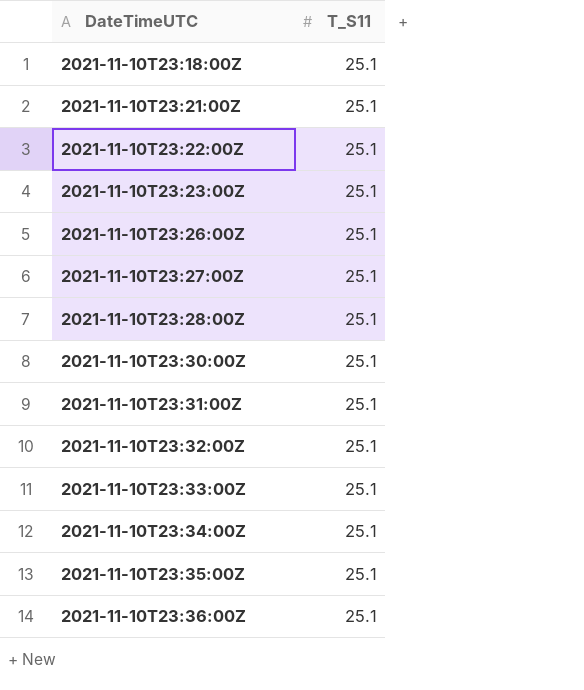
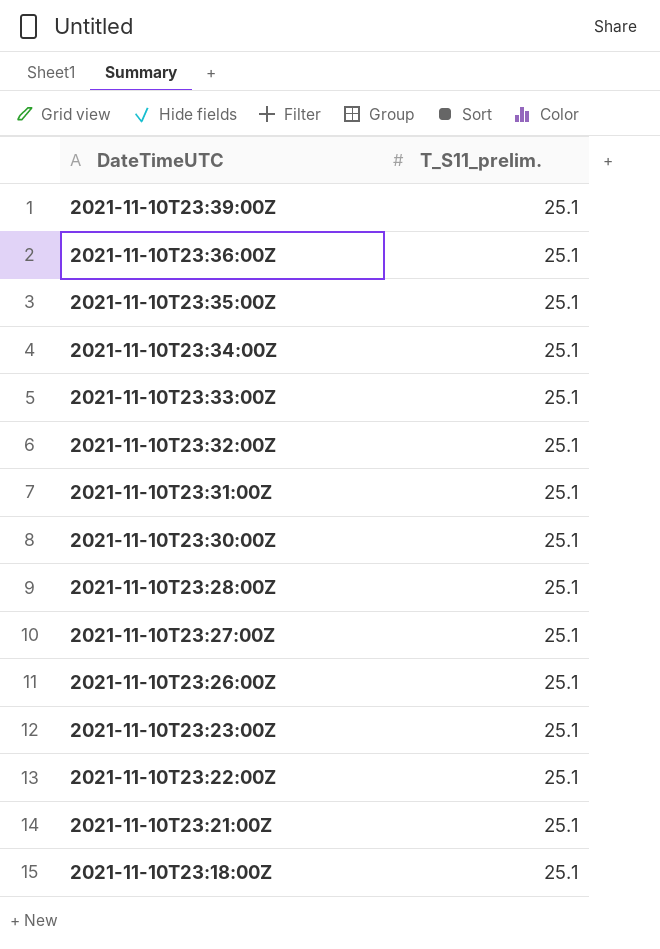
row order: DateTimeUTC ascending -> DateTimeUTC descending
column name: T_S11 -> T_S11_prelim.
row 2021-11-10T23:39:00Z: none -> 25.1

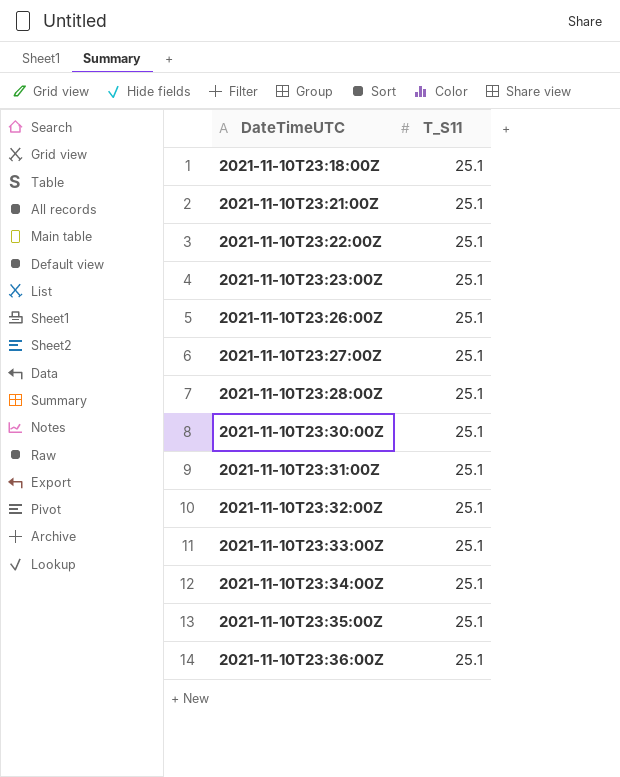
row order: DateTimeUTC descending -> DateTimeUTC ascending
column name: T_S11_prelim. -> T_S11
row 2021-11-10T23:39:00Z: 25.1 -> none

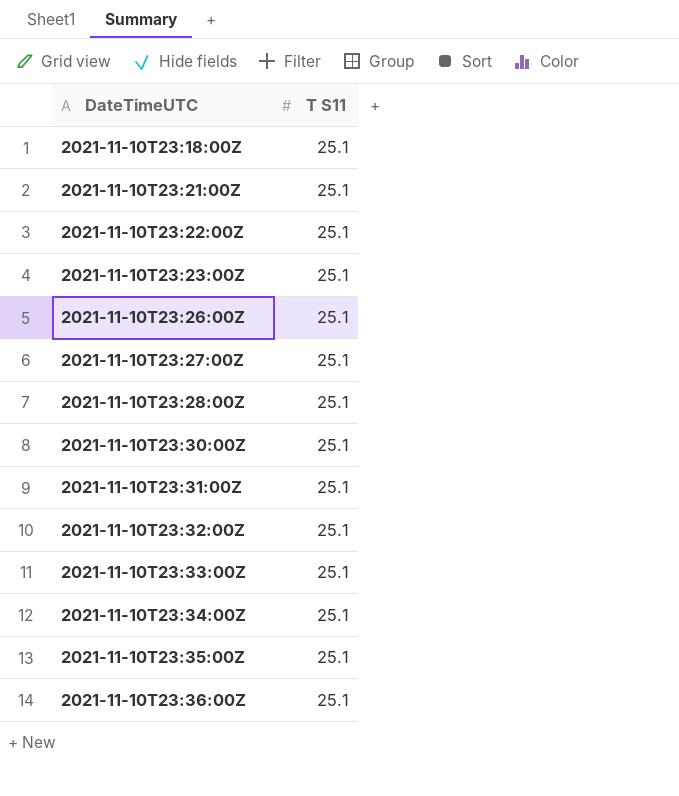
column name: T_S11 -> T S11

